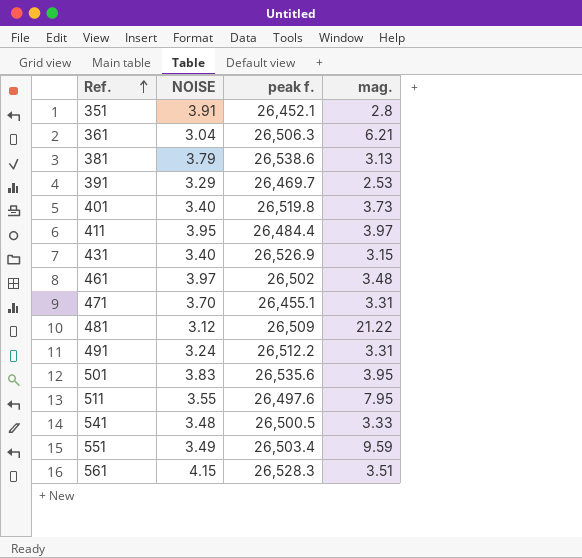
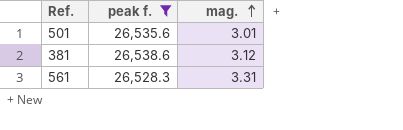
filter: none -> peak f. >= 26,528.3
row order: Ref. ascending -> mag. ascending
column NOISE | position: 2 -> none
501 | mag.: 3.95 -> 3.01
381 | mag.: 3.13 -> 3.12
561 | mag.: 3.51 -> 3.31

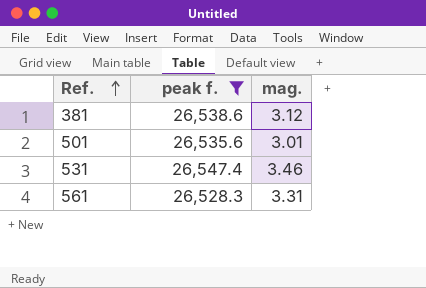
row order: mag. ascending -> Ref. ascending
row 531: none -> 26,547.4 | 3.46

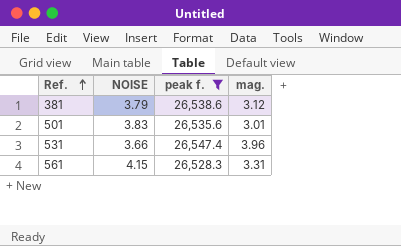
column NOISE | position: none -> 2
531 | mag.: 3.46 -> 3.96

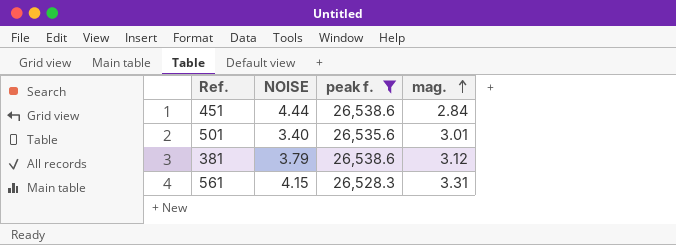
row order: Ref. ascending -> mag. ascending
row 531: 3.66 | 26,547.4 | 3.96 -> none
row 451: none -> 4.44 | 26,538.6 | 2.84
501 | NOISE: 3.83 -> 3.40

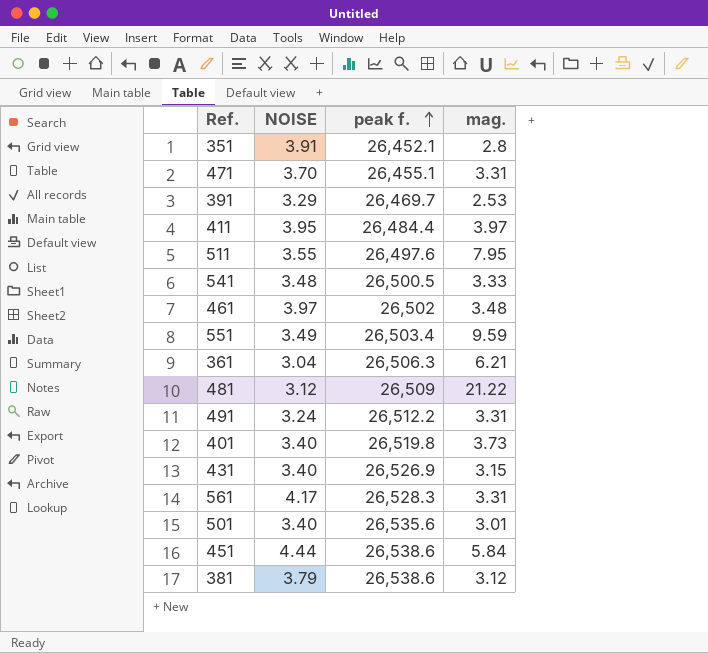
filter: peak f. >= 26,528.3 -> none
row order: mag. ascending -> peak f. ascending
561 | NOISE: 4.15 -> 4.17
451 | mag.: 2.84 -> 5.84

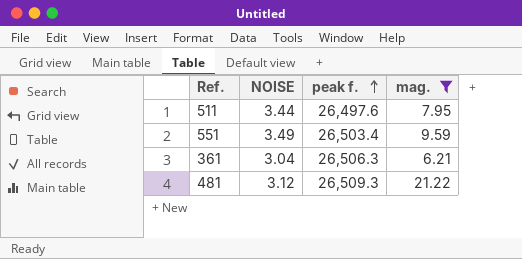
filter: none -> mag. >= 6.21
511 | NOISE: 3.55 -> 3.44
481 | peak f.: 26,509 -> 26,509.3

